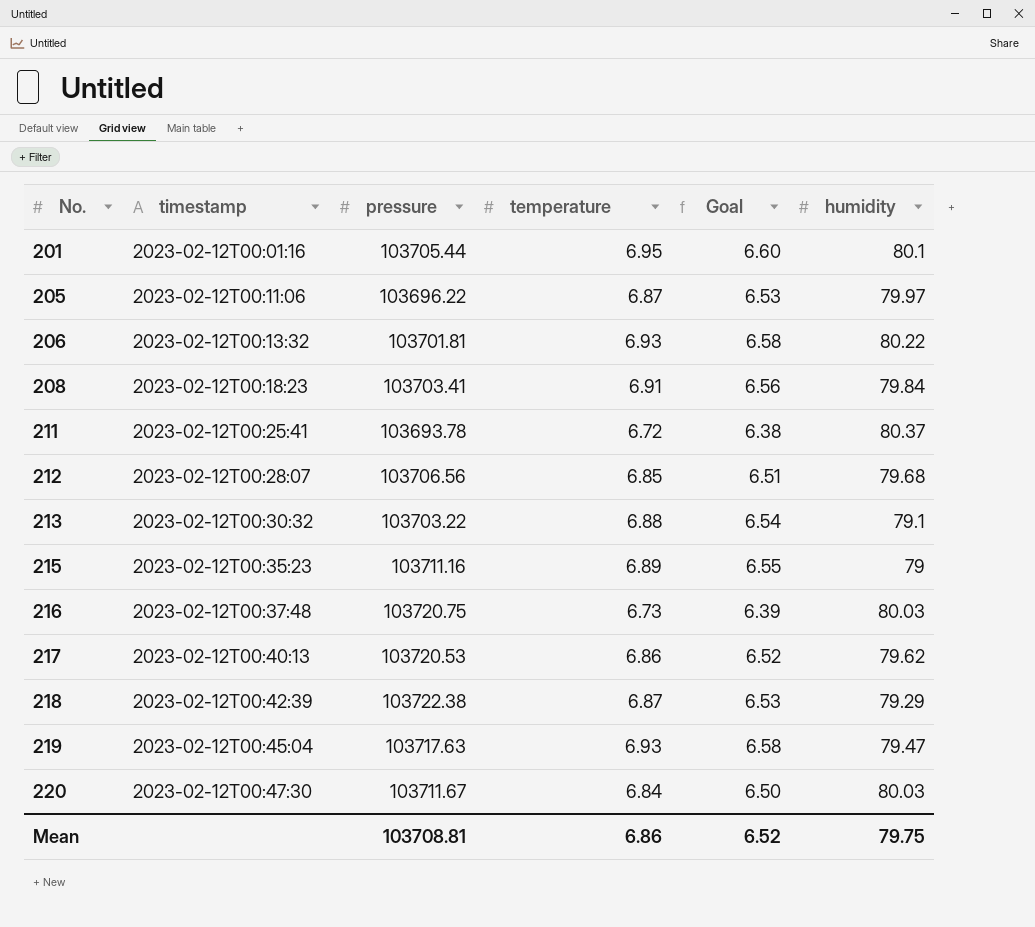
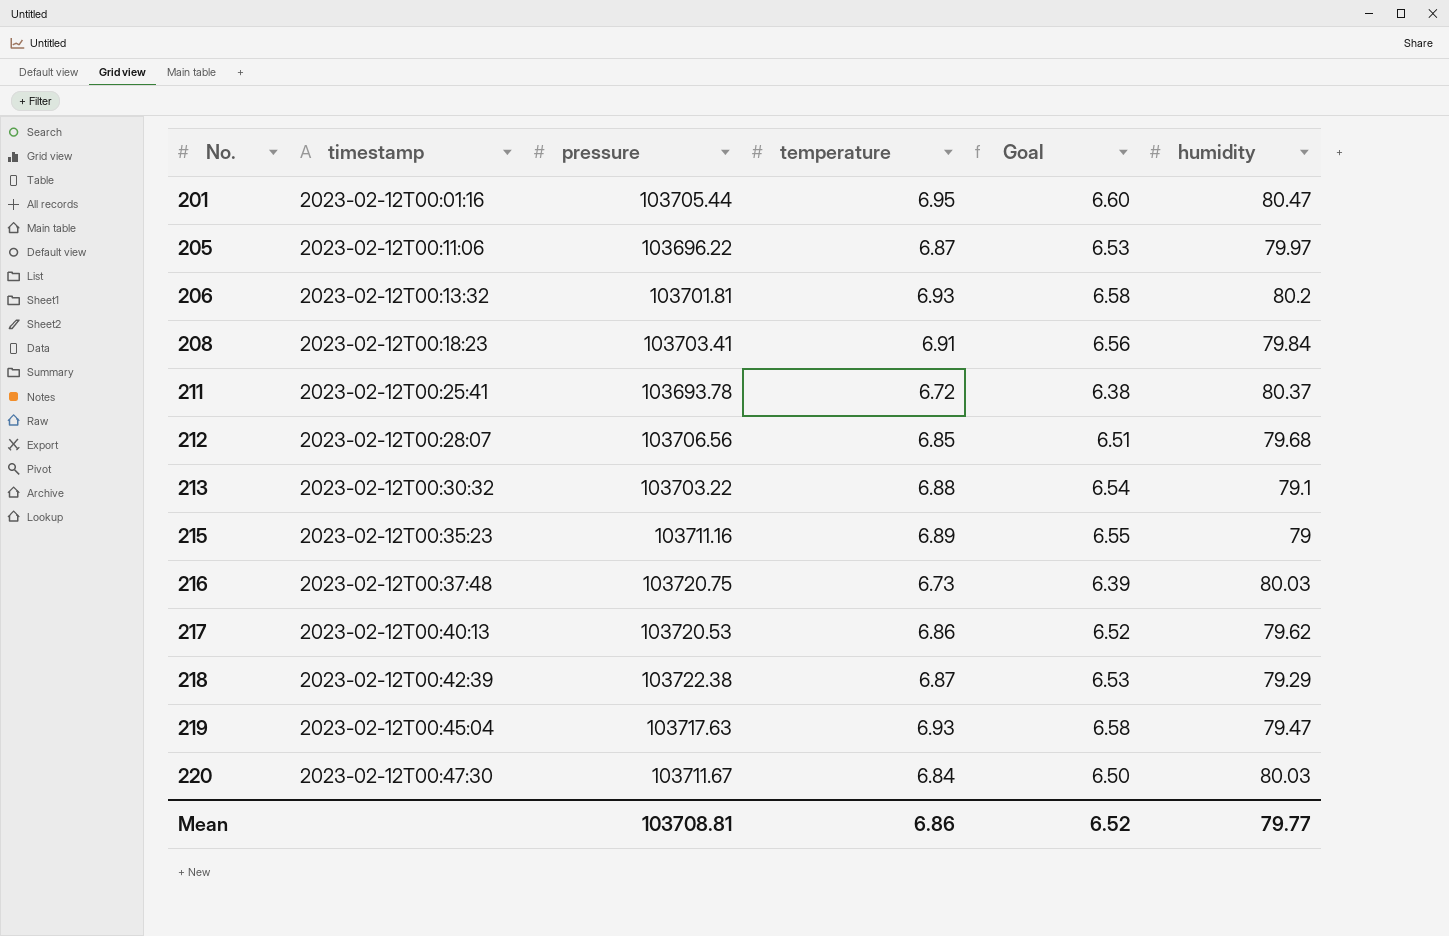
201 | humidity: 80.1 -> 80.47
206 | humidity: 80.22 -> 80.2
Mean | humidity: 79.75 -> 79.77

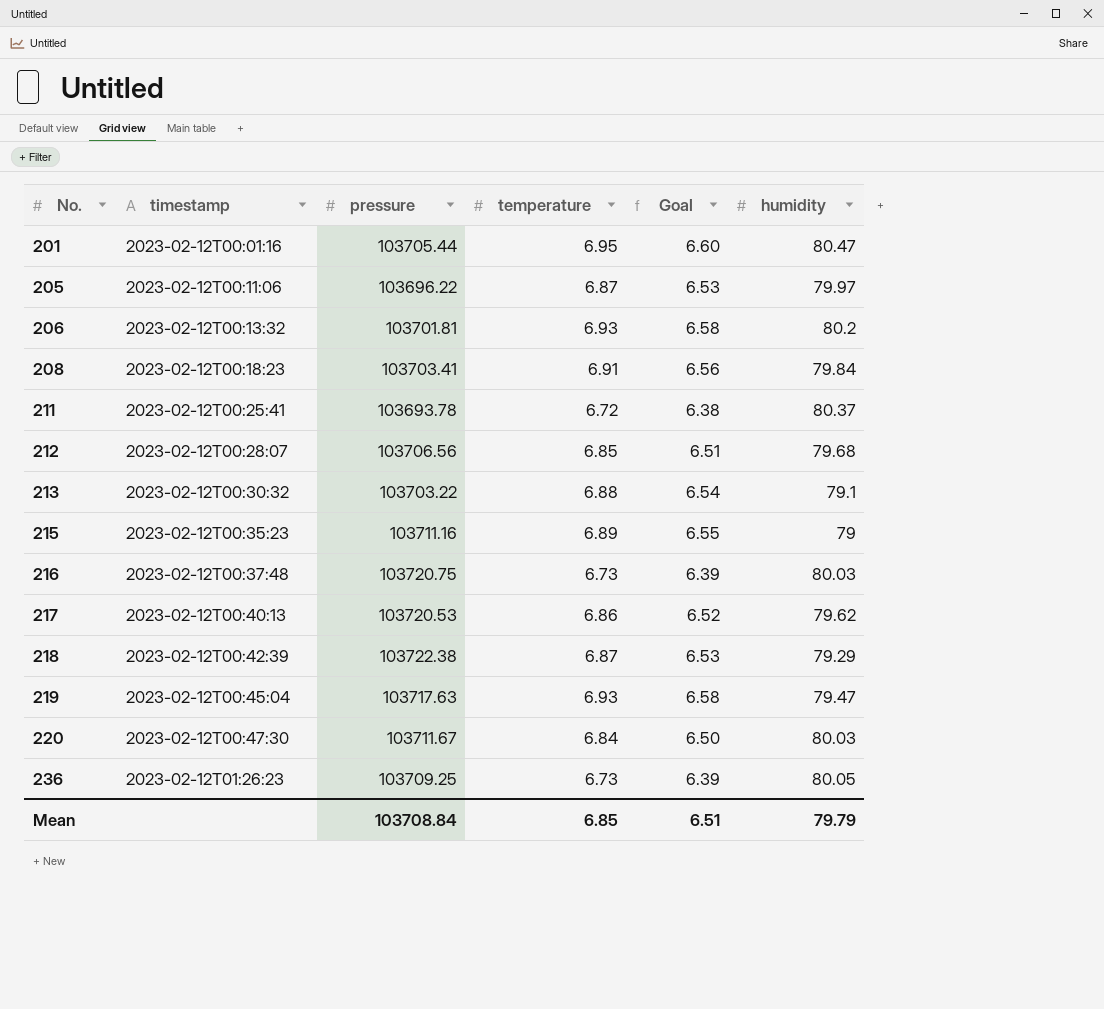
row 236: none -> 2023-02-12T01:26:23 | 103709.25 | 6.73 | 6.39 | 80.05
Mean | pressure: 103708.81 -> 103708.84
Mean | temperature: 6.86 -> 6.85
Mean | Goal: 6.52 -> 6.51
Mean | humidity: 79.77 -> 79.79

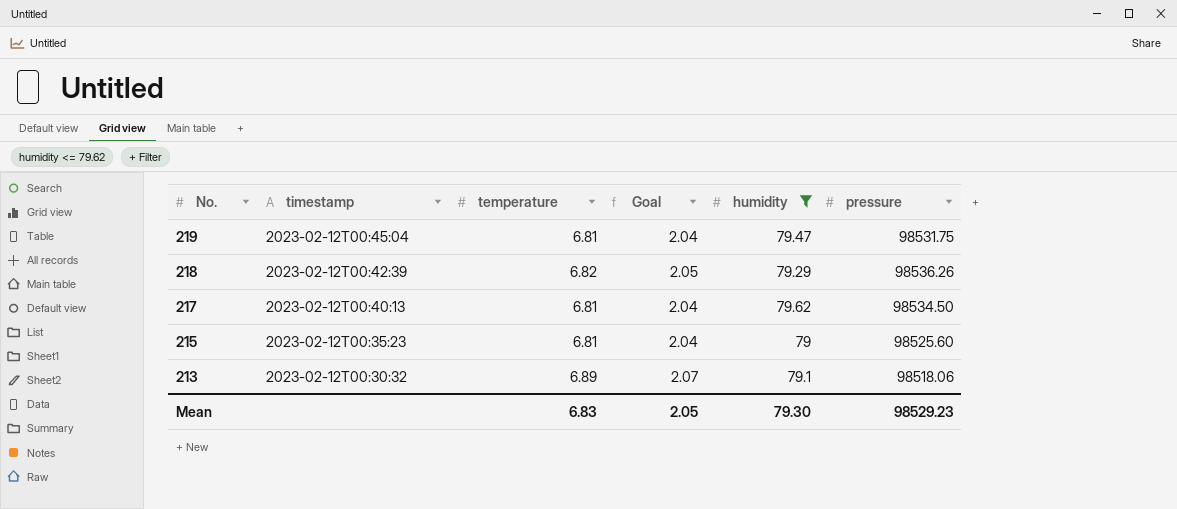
filter: none -> humidity <= 79.62
row order: No. ascending -> No. descending
column Goal | formula: [temperature] * 0.95 -> [temperature] * 0.3
column pressure | position: 3 -> 6
219 | temperature: 6.93 -> 6.81
219 | pressure: 103717.63 -> 98531.75
218 | temperature: 6.87 -> 6.82
218 | pressure: 103722.38 -> 98536.26
217 | temperature: 6.86 -> 6.81
217 | pressure: 103720.53 -> 98534.50
215 | temperature: 6.89 -> 6.81
215 | pressure: 103711.16 -> 98525.60
213 | temperature: 6.88 -> 6.89
213 | pressure: 103703.22 -> 98518.06
Mean | temperature: 6.85 -> 6.83
Mean | Goal: 6.51 -> 2.05
Mean | humidity: 79.79 -> 79.30
Mean | pressure: 103708.84 -> 98529.23

